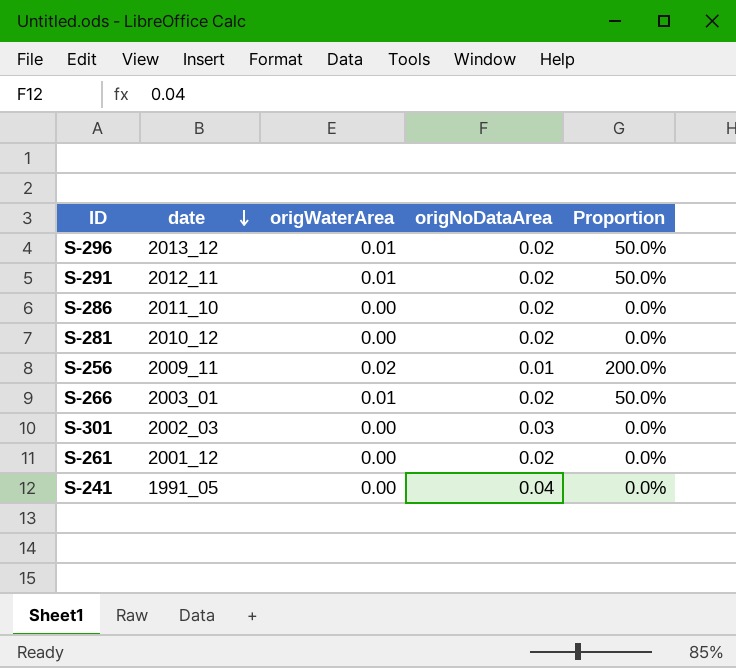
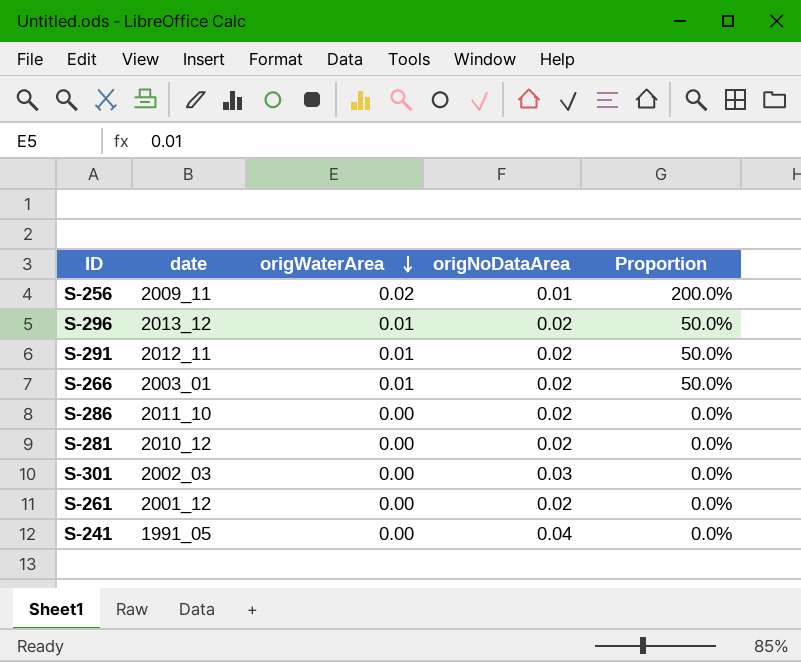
row order: date descending -> origWaterArea descending

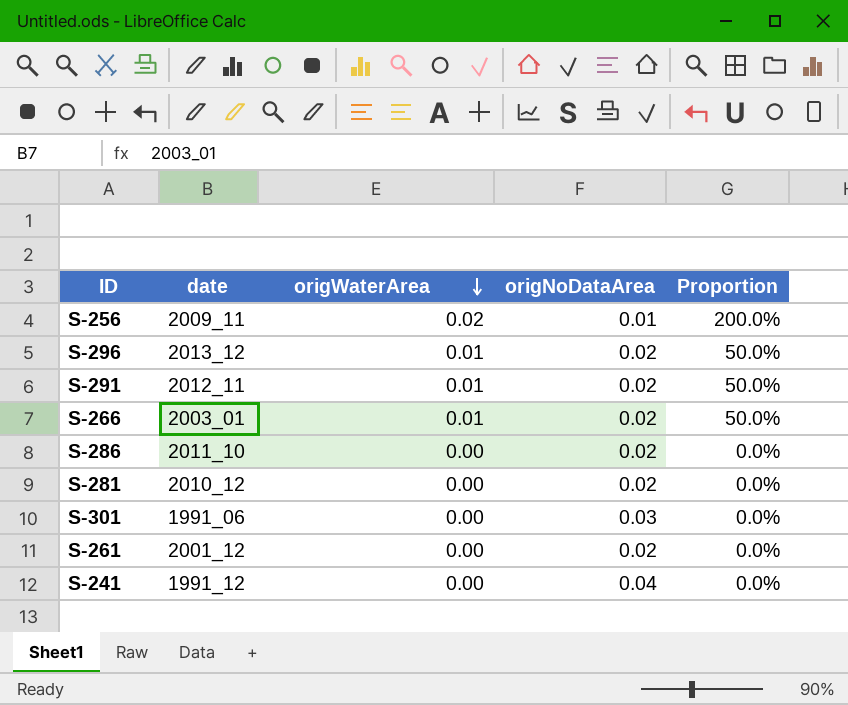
S-301 | date: 2002_03 -> 1991_06
S-241 | date: 1991_05 -> 1991_12

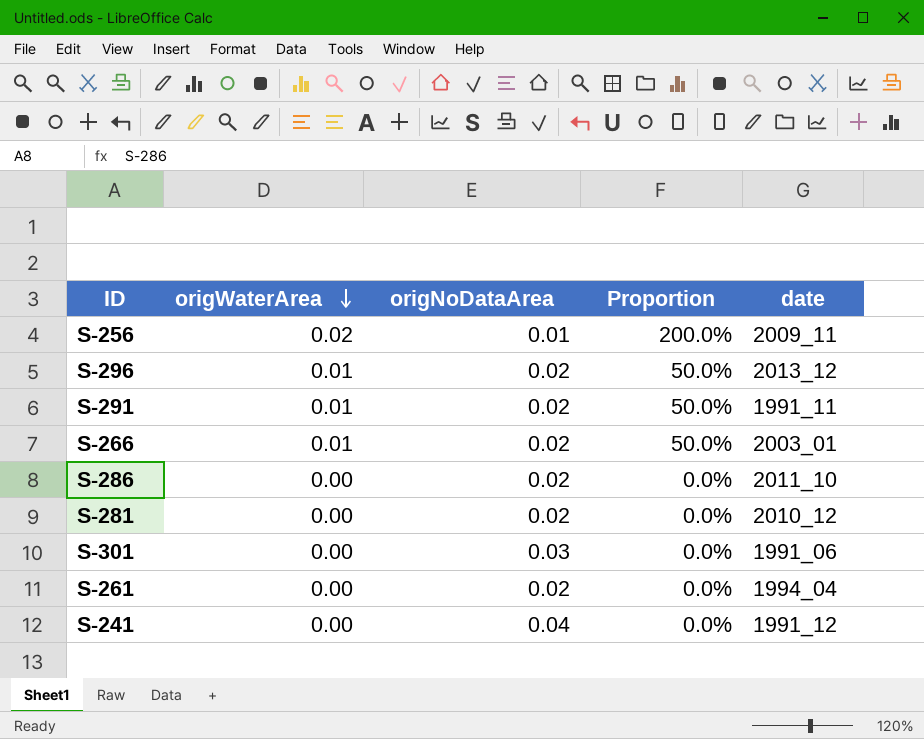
column date | position: 2 -> 5
S-291 | date: 2012_11 -> 1991_11
S-261 | date: 2001_12 -> 1994_04

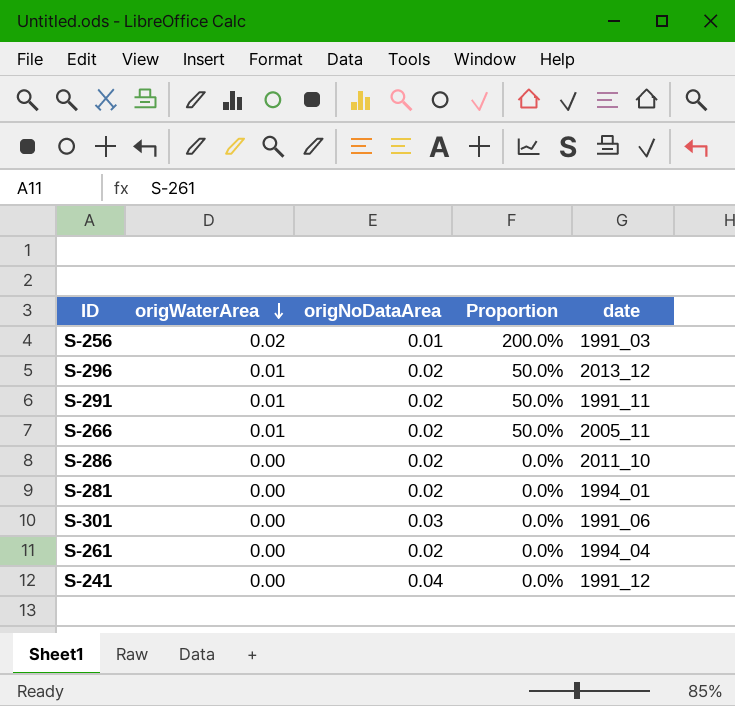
S-256 | date: 2009_11 -> 1991_03
S-266 | date: 2003_01 -> 2005_11
S-281 | date: 2010_12 -> 1994_01

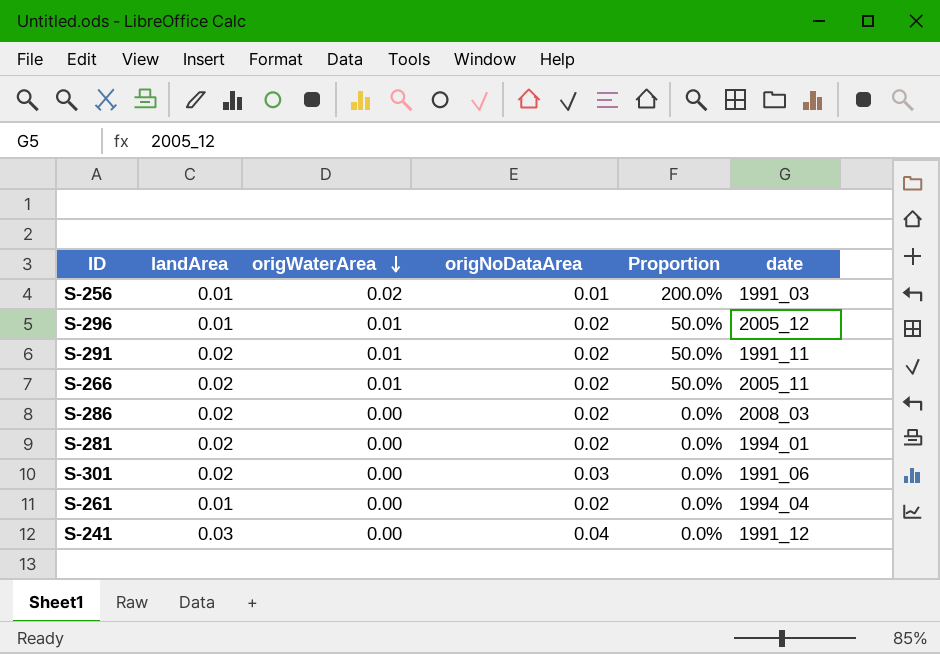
column landArea | position: none -> 2
S-296 | date: 2013_12 -> 2005_12
S-286 | date: 2011_10 -> 2008_03

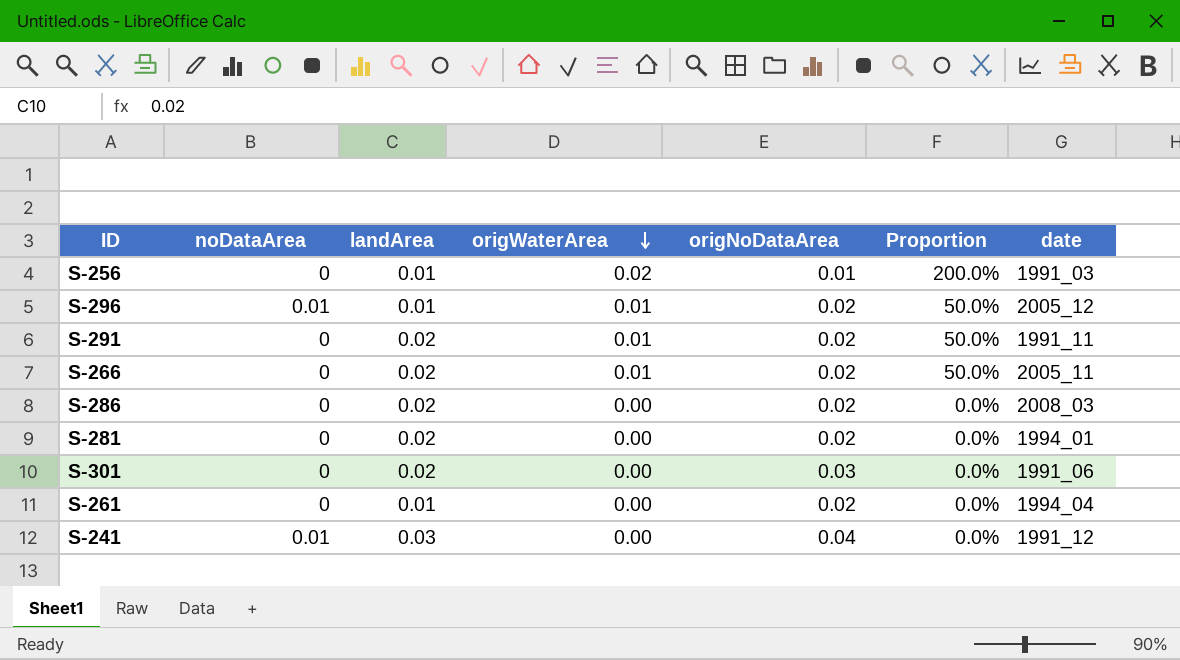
column noDataArea | position: none -> 2

